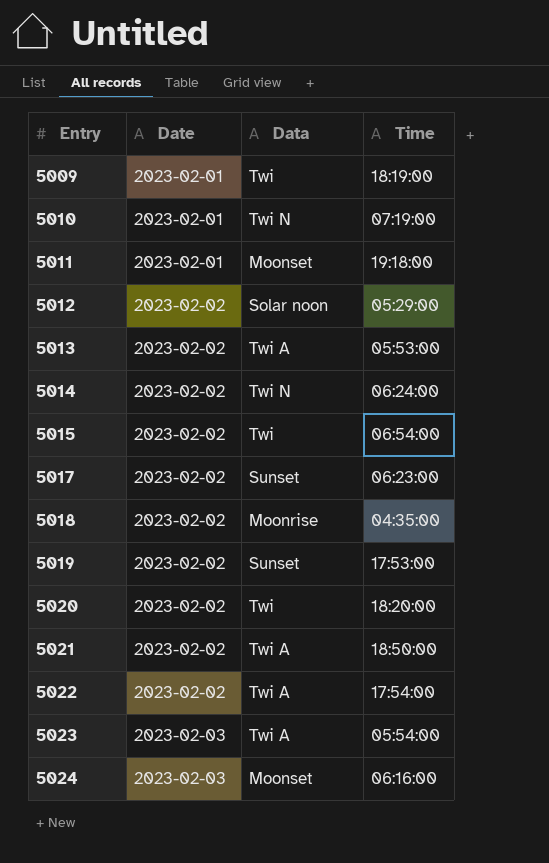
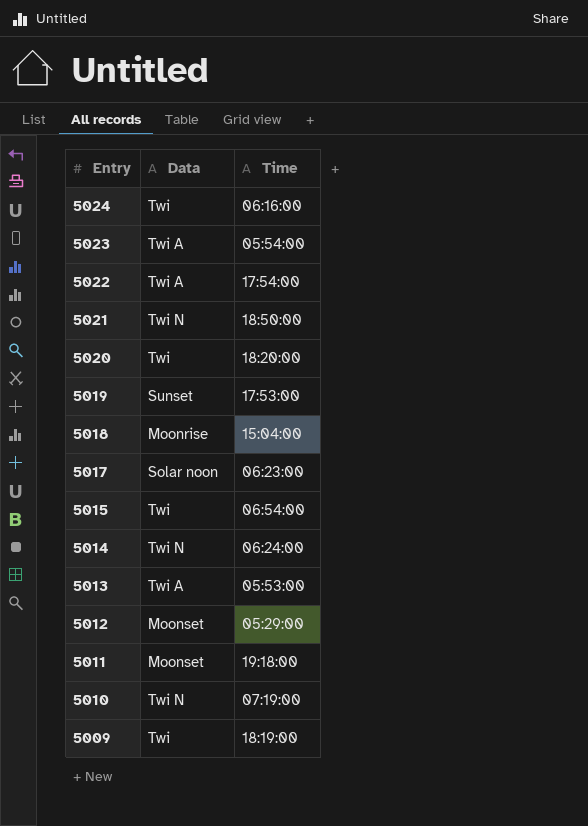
row order: Entry ascending -> Entry descending
column Date | position: 2 -> none
5024 | Data: Moonset -> Twi
5021 | Data: Twi A -> Twi N
5018 | Time: 04:35:00 -> 15:04:00
5017 | Data: Sunset -> Solar noon
5012 | Data: Solar noon -> Moonset

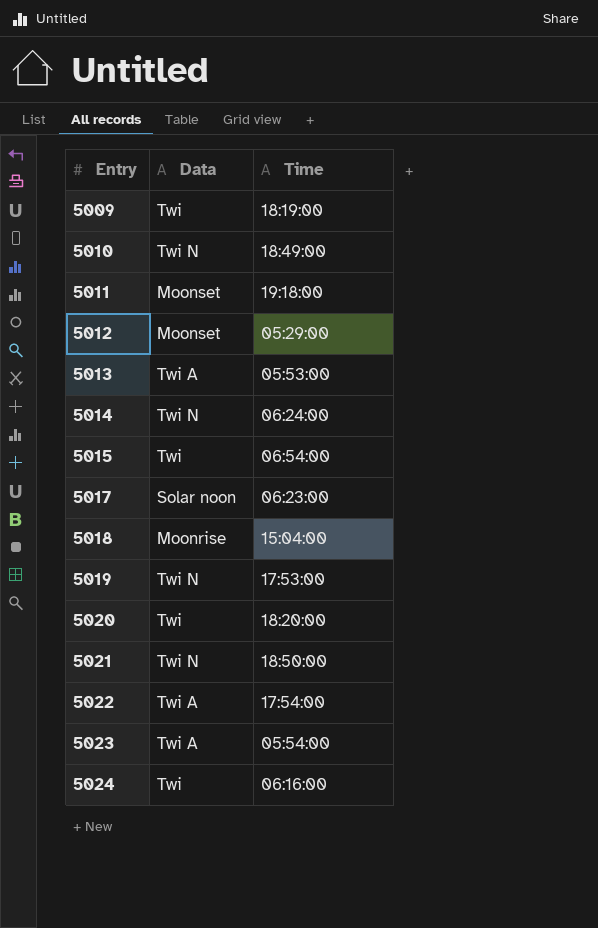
row order: Entry descending -> Entry ascending
5010 | Time: 07:19:00 -> 18:49:00
5019 | Data: Sunset -> Twi N

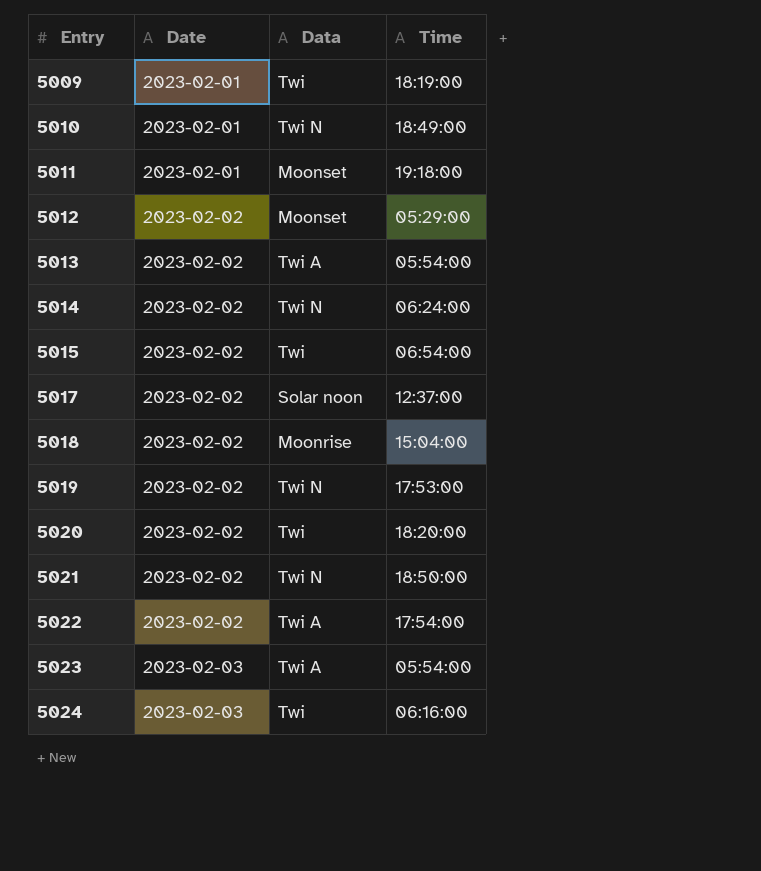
column Date | position: none -> 2
5013 | Time: 05:53:00 -> 05:54:00
5017 | Time: 06:23:00 -> 12:37:00

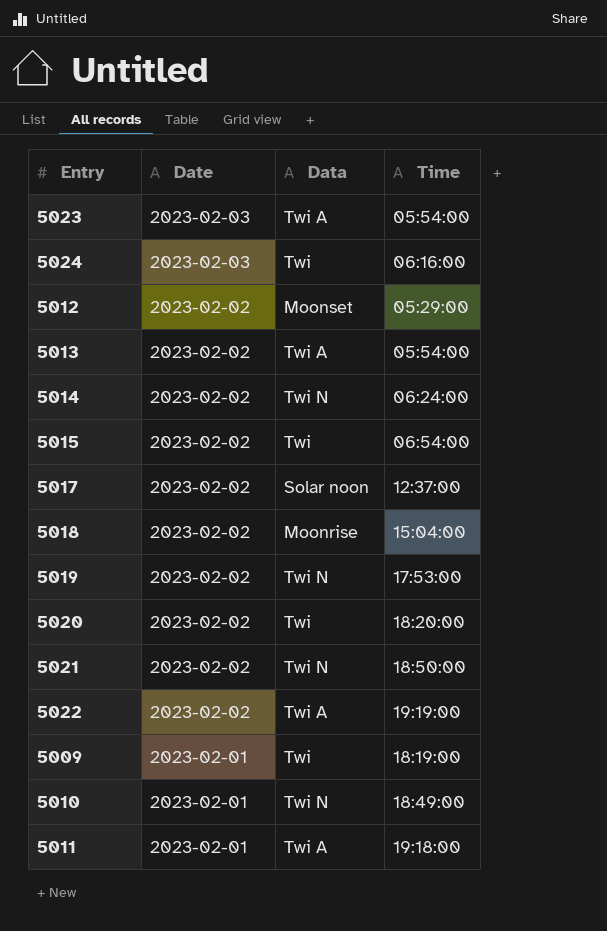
row order: Entry ascending -> Date descending
5022 | Time: 17:54:00 -> 19:19:00
5011 | Data: Moonset -> Twi A

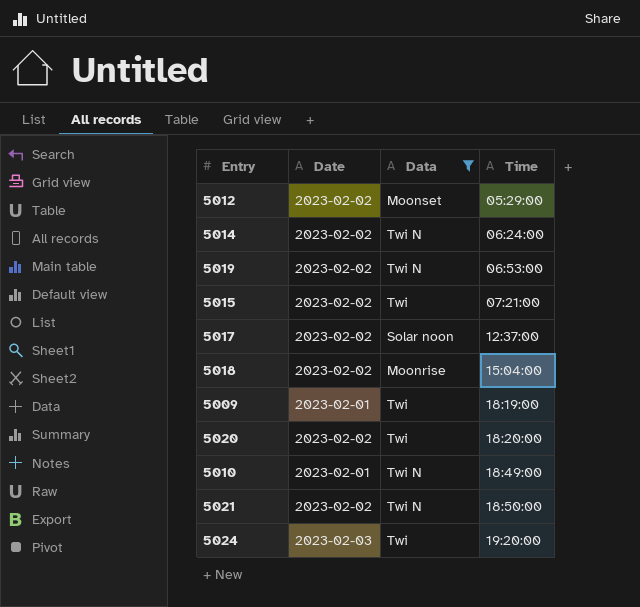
filter: none -> Data != Twi A
row order: Date descending -> Time ascending
5019 | Time: 17:53:00 -> 06:53:00
5015 | Time: 06:54:00 -> 07:21:00
5024 | Time: 06:16:00 -> 19:20:00

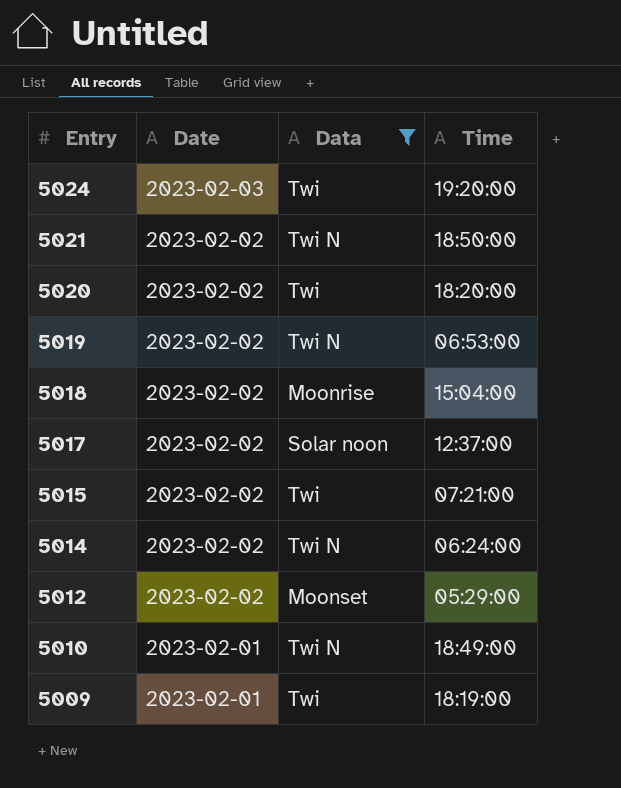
row order: Time ascending -> Entry descending

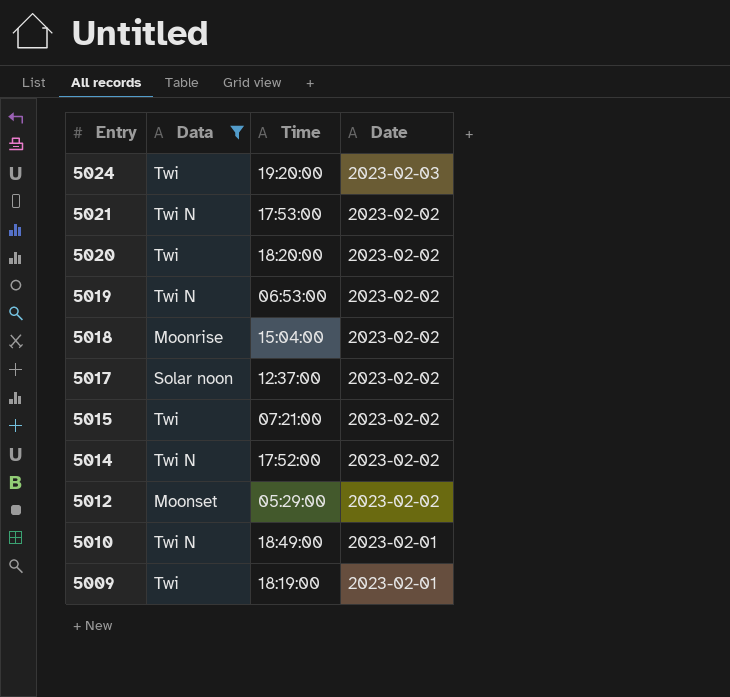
column Date | position: 2 -> 4
5021 | Time: 18:50:00 -> 17:53:00
5014 | Time: 06:24:00 -> 17:52:00

